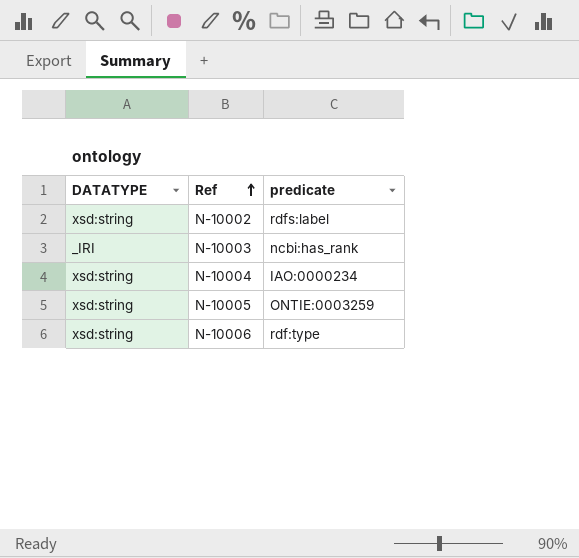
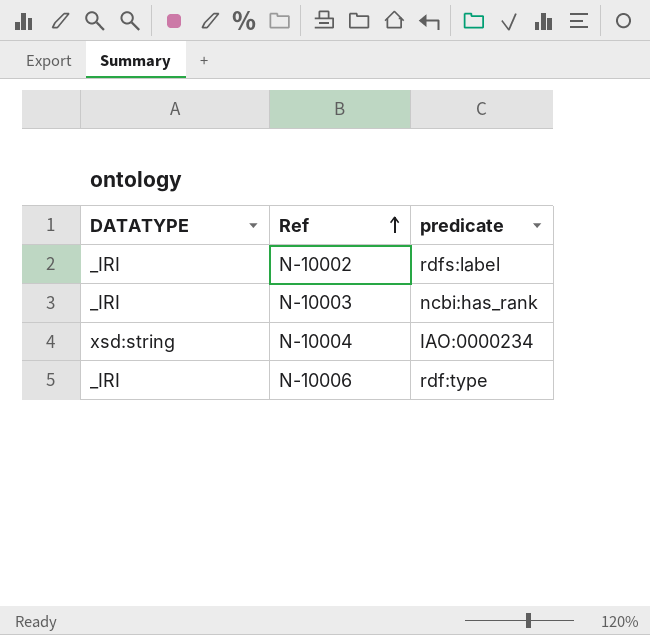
row N-10005: xsd:string | ONTIE:0003259 -> none
N-10002 | DATATYPE: xsd:string -> _IRI
N-10006 | DATATYPE: xsd:string -> _IRI

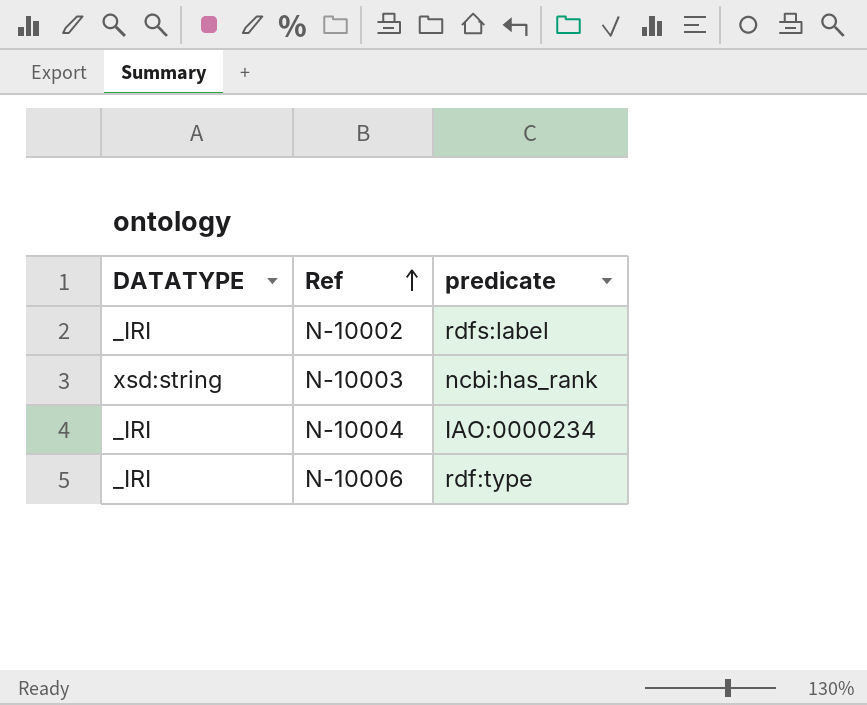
N-10003 | DATATYPE: _IRI -> xsd:string
N-10004 | DATATYPE: xsd:string -> _IRI

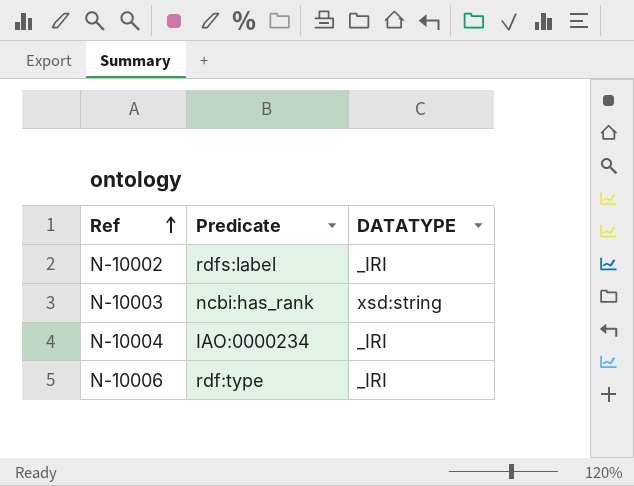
column name: predicate -> Predicate
column DATATYPE | position: 1 -> 3

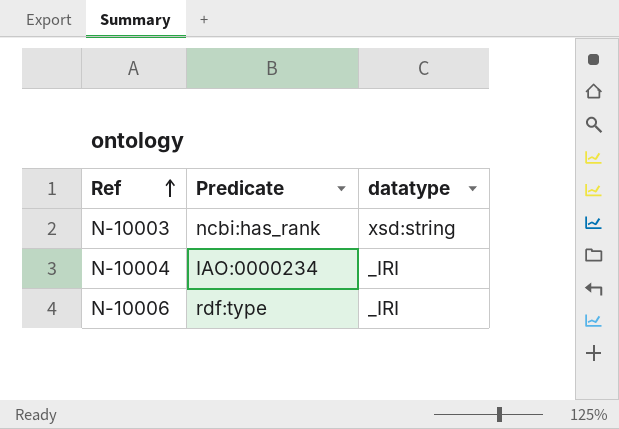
column name: DATATYPE -> datatype
row N-10002: rdfs:label | _IRI -> none

